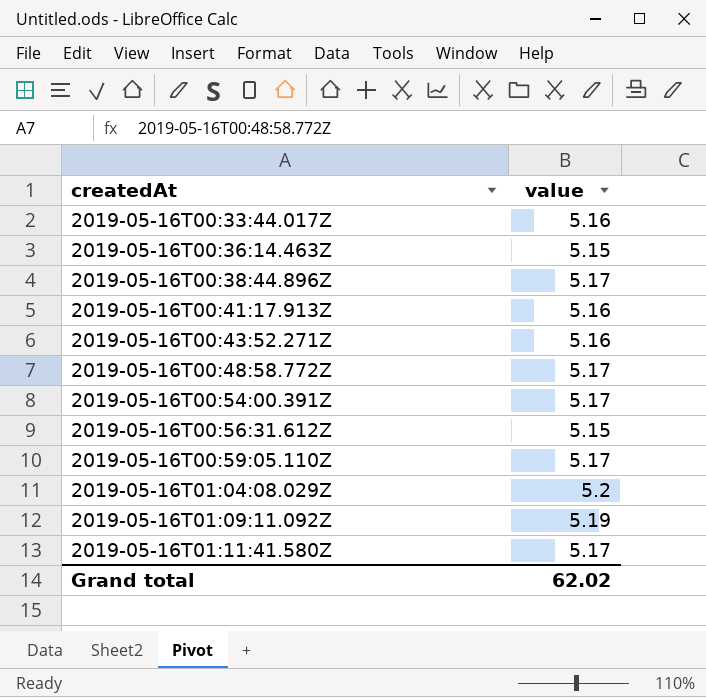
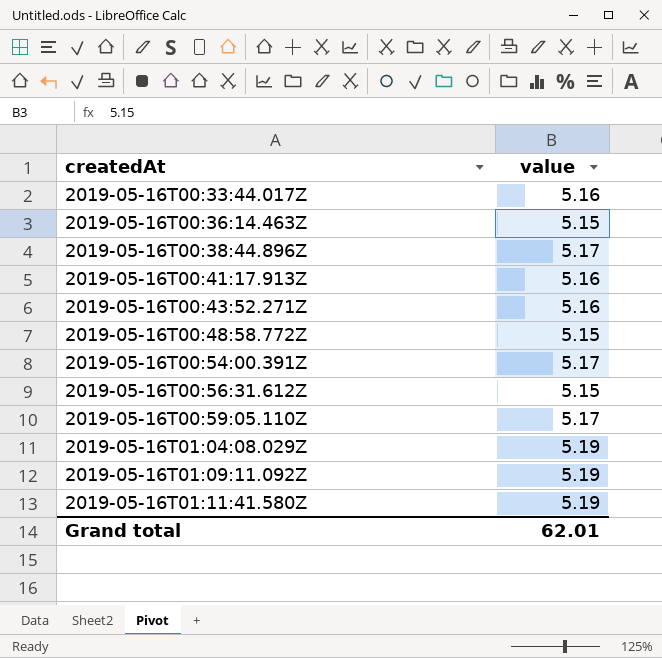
2019-05-16T00:48:58.772Z | value: 5.17 -> 5.15
2019-05-16T01:04:08.029Z | value: 5.2 -> 5.19
2019-05-16T01:11:41.580Z | value: 5.17 -> 5.19
Grand total | value: 62.02 -> 62.01

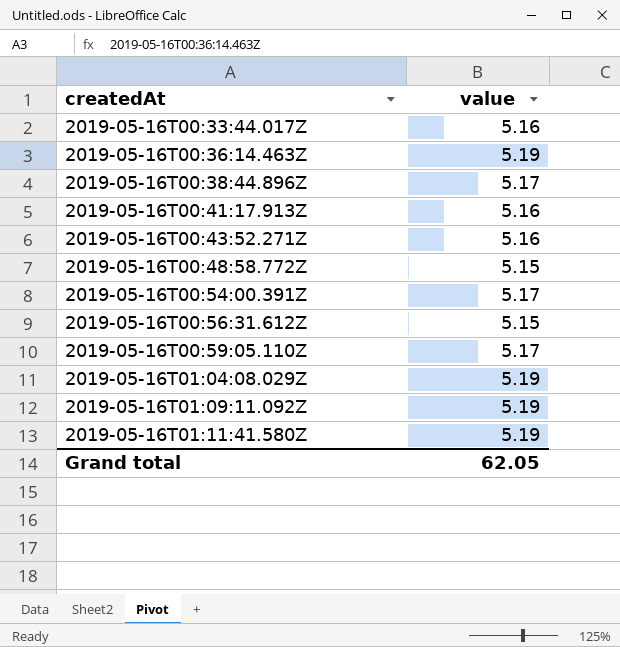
2019-05-16T00:36:14.463Z | value: 5.15 -> 5.19
Grand total | value: 62.01 -> 62.05

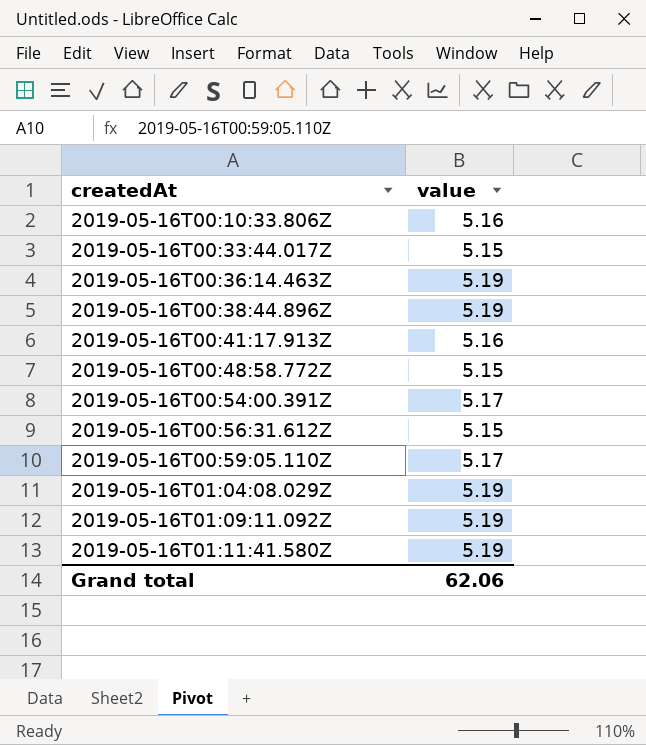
row 2019-05-16T00:43:52.271Z: 5.16 -> none
row 2019-05-16T00:10:33.806Z: none -> 5.16
2019-05-16T00:33:44.017Z | value: 5.16 -> 5.15
2019-05-16T00:38:44.896Z | value: 5.17 -> 5.19
Grand total | value: 62.05 -> 62.06

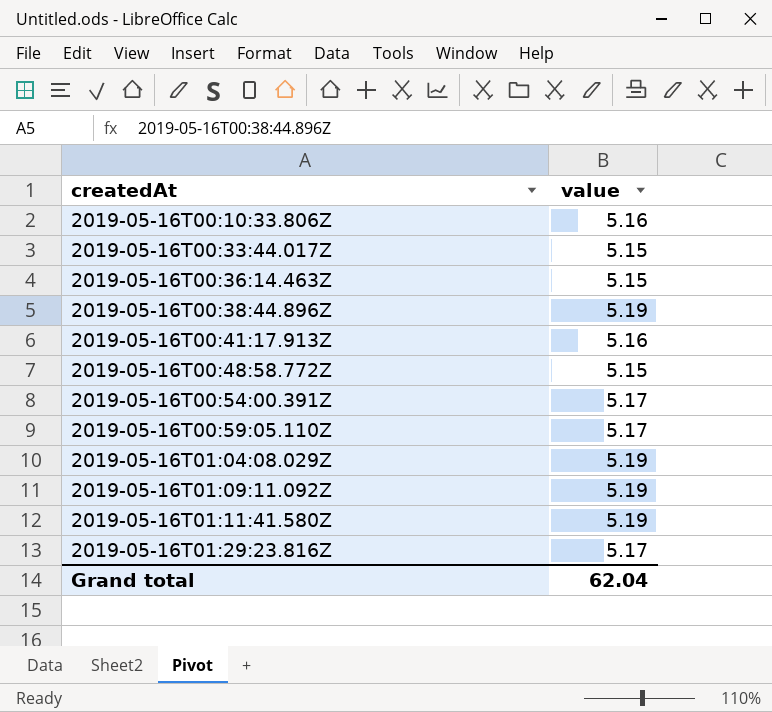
row 2019-05-16T00:56:31.612Z: 5.15 -> none
2019-05-16T00:36:14.463Z | value: 5.19 -> 5.15
row 2019-05-16T01:29:23.816Z: none -> 5.17
Grand total | value: 62.06 -> 62.04

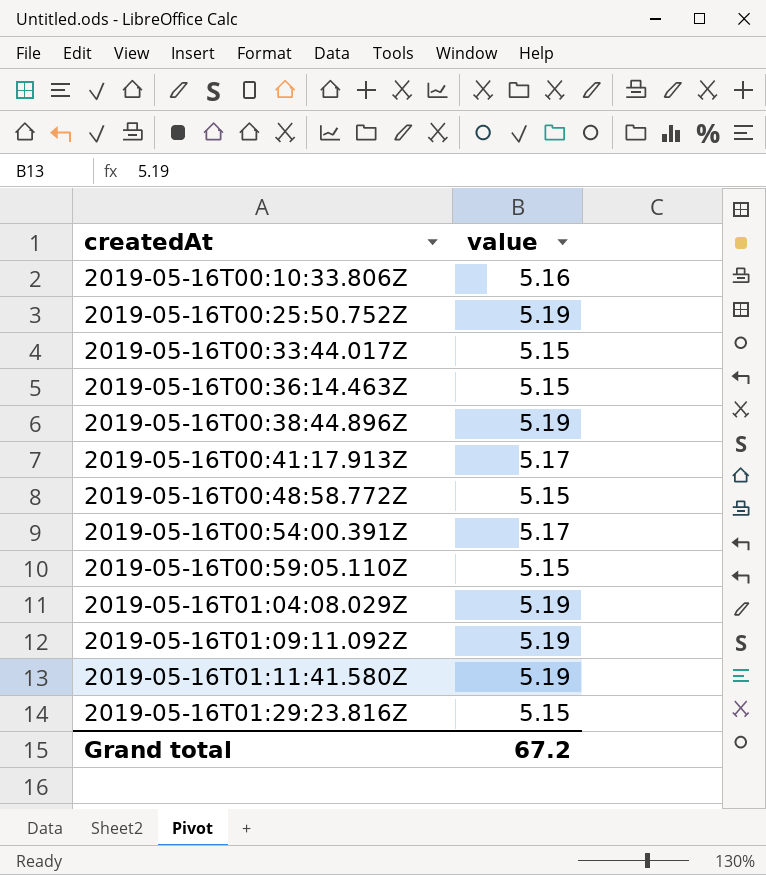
row 2019-05-16T00:25:50.752Z: none -> 5.19
2019-05-16T00:41:17.913Z | value: 5.16 -> 5.17
2019-05-16T00:59:05.110Z | value: 5.17 -> 5.15
2019-05-16T01:29:23.816Z | value: 5.17 -> 5.15
Grand total | value: 62.04 -> 67.2

